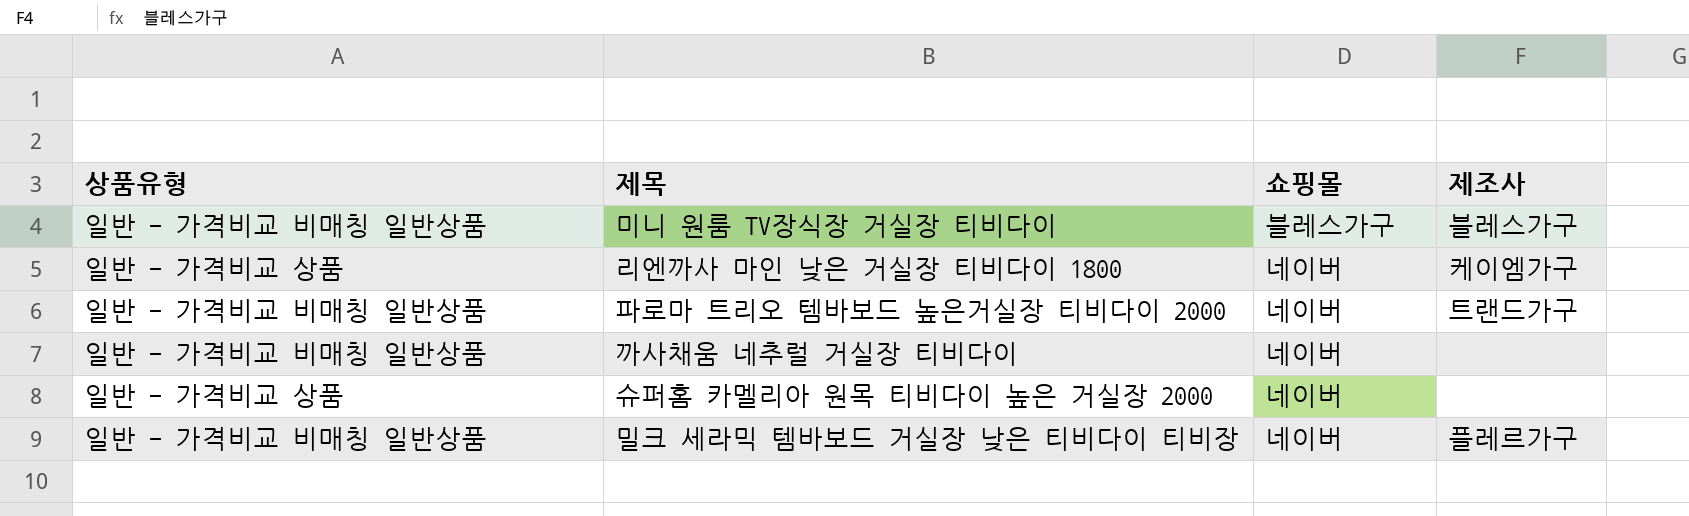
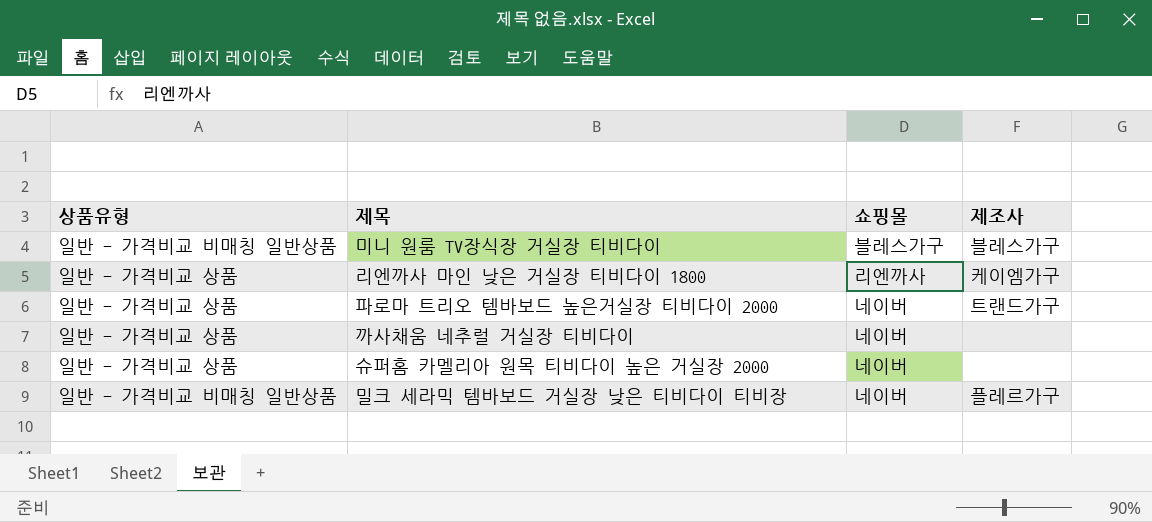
리엔까사 마인 낮은 거실장 티비다이 1800 | 쇼핑몰: 네이버 -> 리엔까사
파로마 트리오 템바보드 높은거실장 티비다이 2000 | 상품유형: 일반 - 가격비교 비매칭 일반상품 -> 일반 - 가격비교 상품
까사채움 네추럴 거실장 티비다이 | 상품유형: 일반 - 가격비교 비매칭 일반상품 -> 일반 - 가격비교 상품

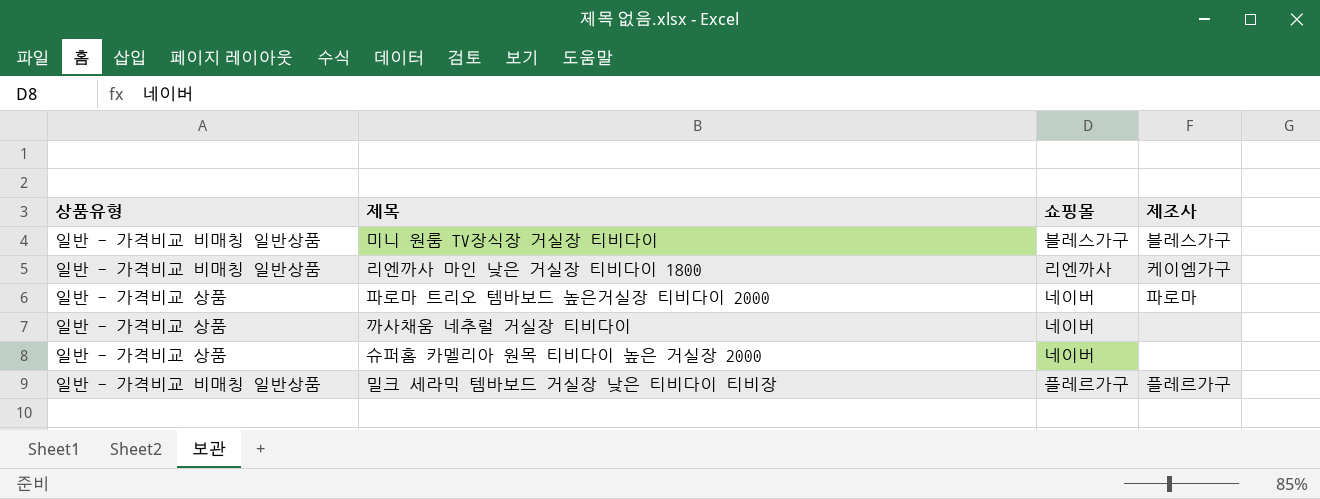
리엔까사 마인 낮은 거실장 티비다이 1800 | 상품유형: 일반 - 가격비교 상품 -> 일반 - 가격비교 비매칭 일반상품
파로마 트리오 템바보드 높은거실장 티비다이 2000 | 제조사: 트랜드가구 -> 파로마
밀크 세라믹 템바보드 거실장 낮은 티비다이 티비장 | 쇼핑몰: 네이버 -> 플레르가구

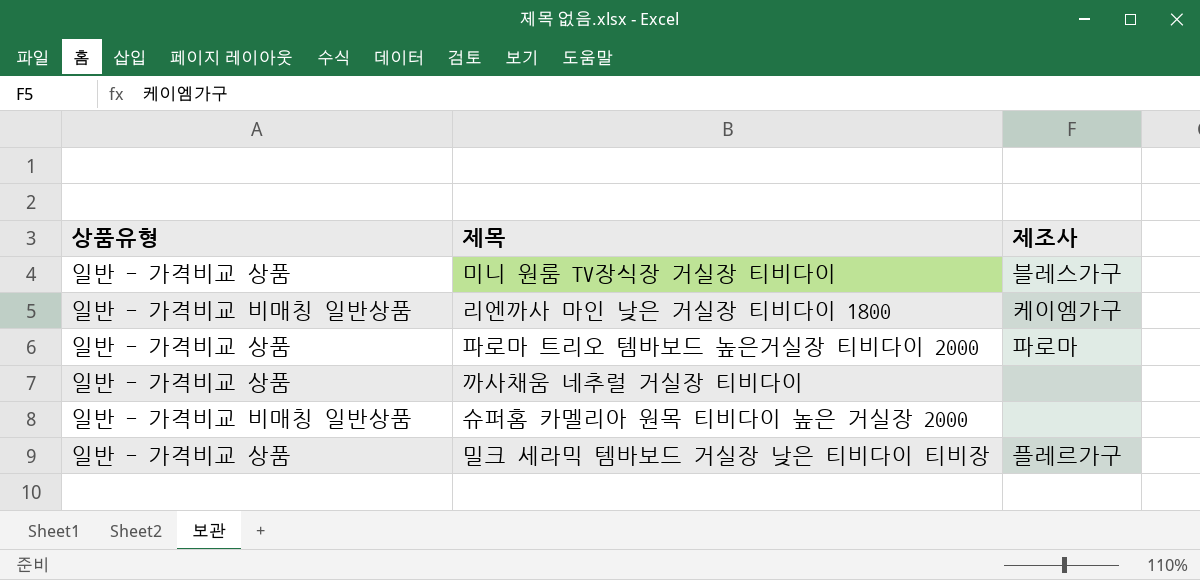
column 쇼핑몰 | position: 3 -> none
미니 원룸 TV장식장 거실장 티비다이 | 상품유형: 일반 - 가격비교 비매칭 일반상품 -> 일반 - 가격비교 상품
슈퍼홈 카멜리아 원목 티비다이 높은 거실장 2000 | 상품유형: 일반 - 가격비교 상품 -> 일반 - 가격비교 비매칭 일반상품
밀크 세라믹 템바보드 거실장 낮은 티비다이 티비장 | 상품유형: 일반 - 가격비교 비매칭 일반상품 -> 일반 - 가격비교 상품

